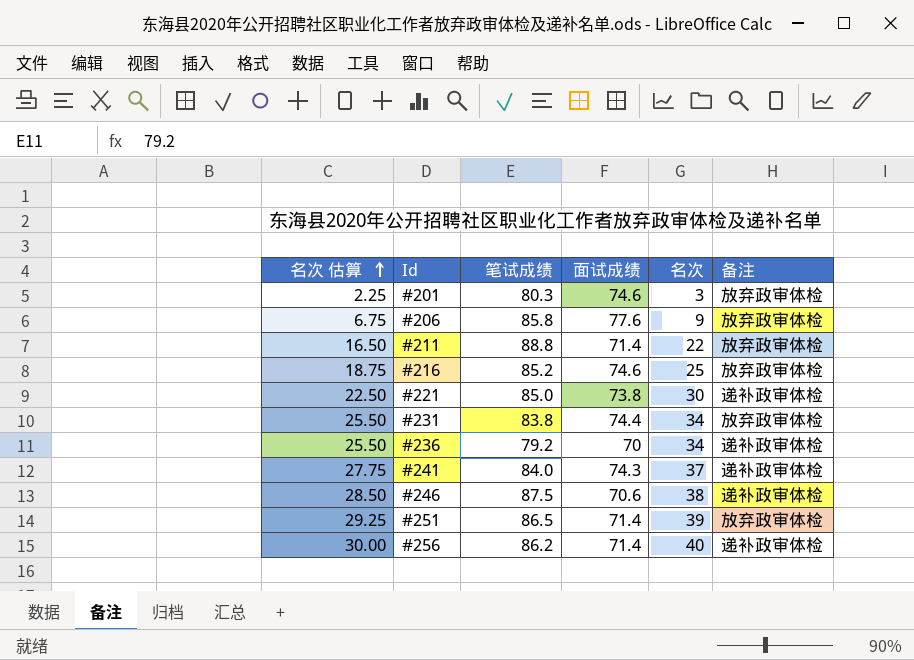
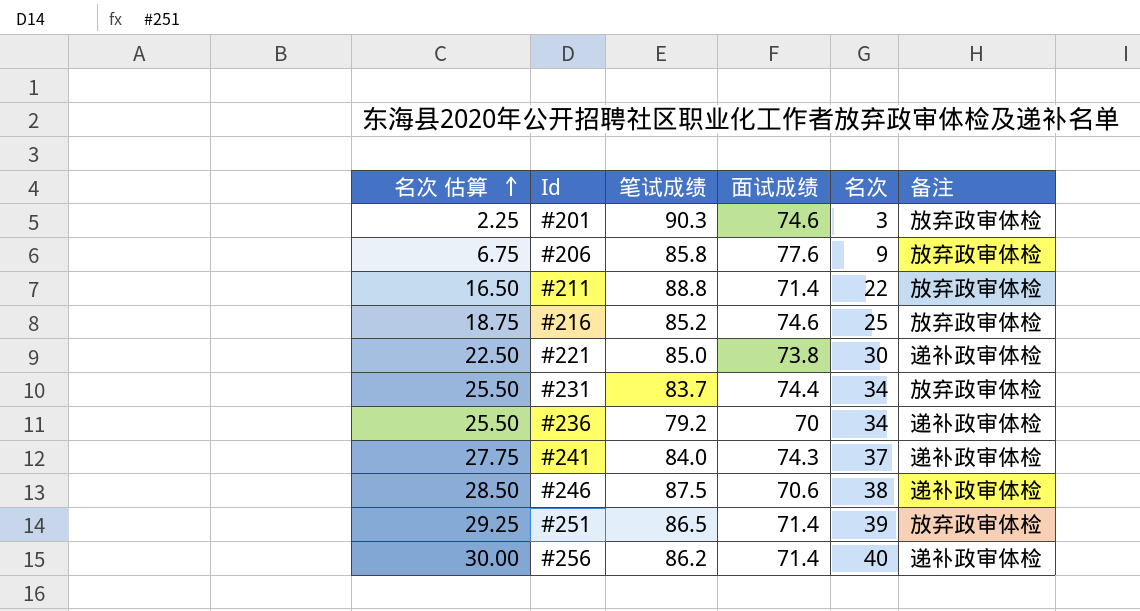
#201 | 笔试成绩: 80.3 -> 90.3
#231 | 笔试成绩: 83.8 -> 83.7

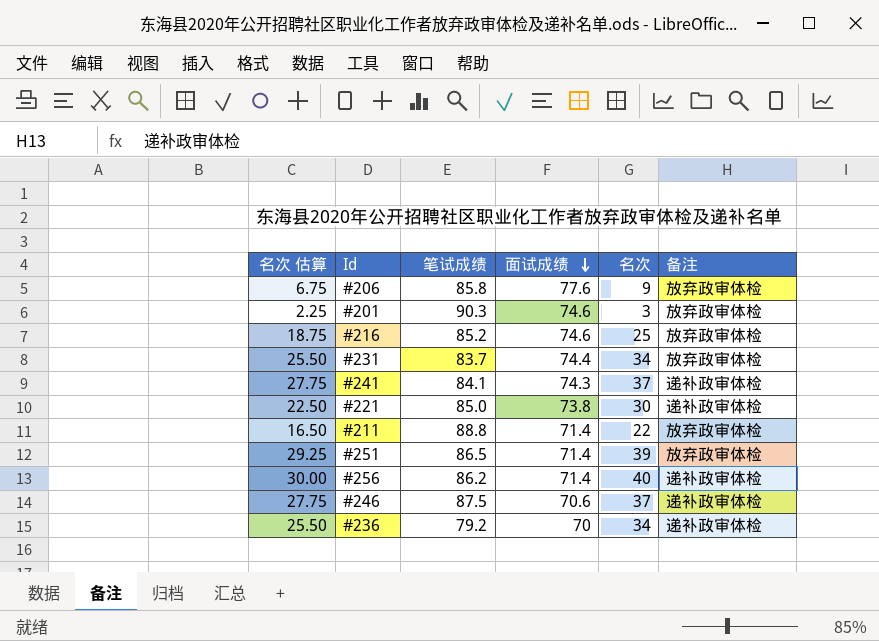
row order: 名次 估算 ascending -> 面试成绩 descending
#241 | 笔试成绩: 84.0 -> 84.1
#246 | 名次 估算: 28.50 -> 27.75
#246 | 名次: 38 -> 37

